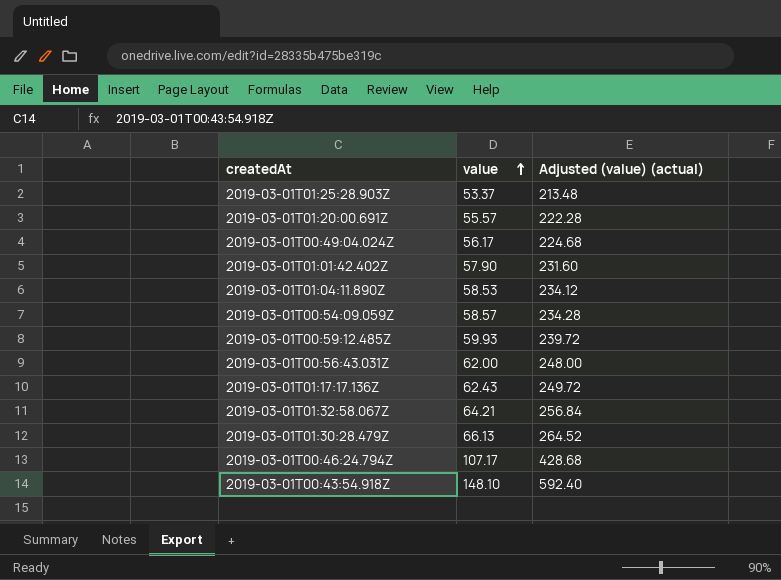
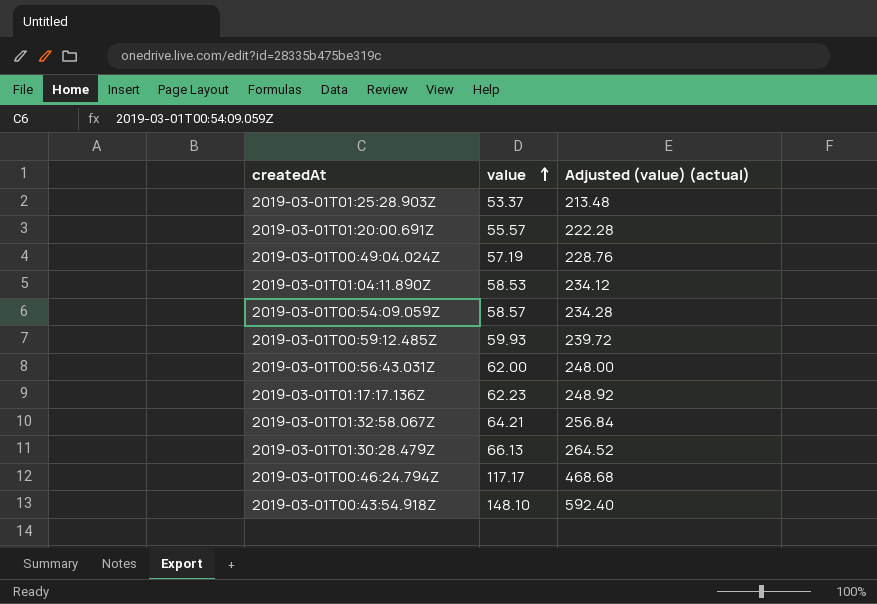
row 2019-03-01T01:01:42.402Z: 57.90 | 231.60 -> none
2019-03-01T00:49:04.024Z | value: 56.17 -> 57.19
2019-03-01T00:49:04.024Z | Adjusted (value) (actual): 224.68 -> 228.76
2019-03-01T01:17:17.136Z | value: 62.43 -> 62.23
2019-03-01T01:17:17.136Z | Adjusted (value) (actual): 249.72 -> 248.92
2019-03-01T00:46:24.794Z | value: 107.17 -> 117.17
2019-03-01T00:46:24.794Z | Adjusted (value) (actual): 428.68 -> 468.68

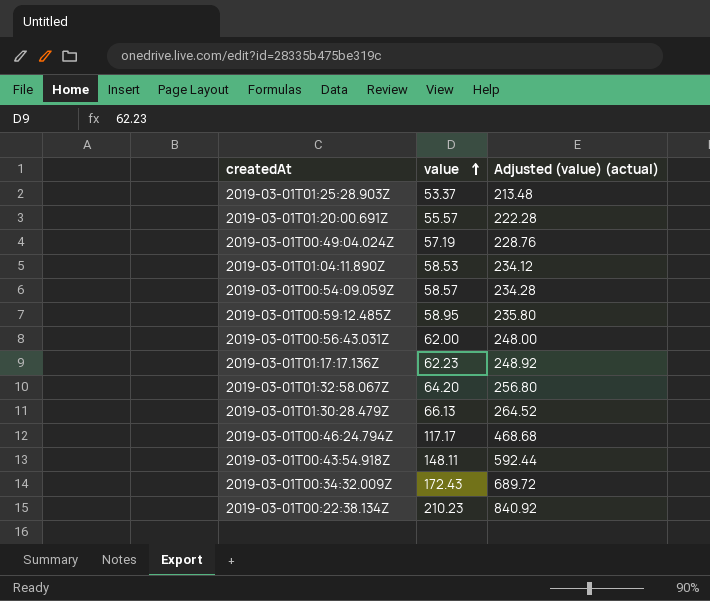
2019-03-01T00:59:12.485Z | value: 59.93 -> 58.95
2019-03-01T00:59:12.485Z | Adjusted (value) (actual): 239.72 -> 235.80
2019-03-01T01:32:58.067Z | value: 64.21 -> 64.20
2019-03-01T01:32:58.067Z | Adjusted (value) (actual): 256.84 -> 256.80
2019-03-01T00:43:54.918Z | value: 148.10 -> 148.11
2019-03-01T00:43:54.918Z | Adjusted (value) (actual): 592.40 -> 592.44
row 2019-03-01T00:34:32.009Z: none -> 172.43 | 689.72
row 2019-03-01T00:22:38.134Z: none -> 210.23 | 840.92

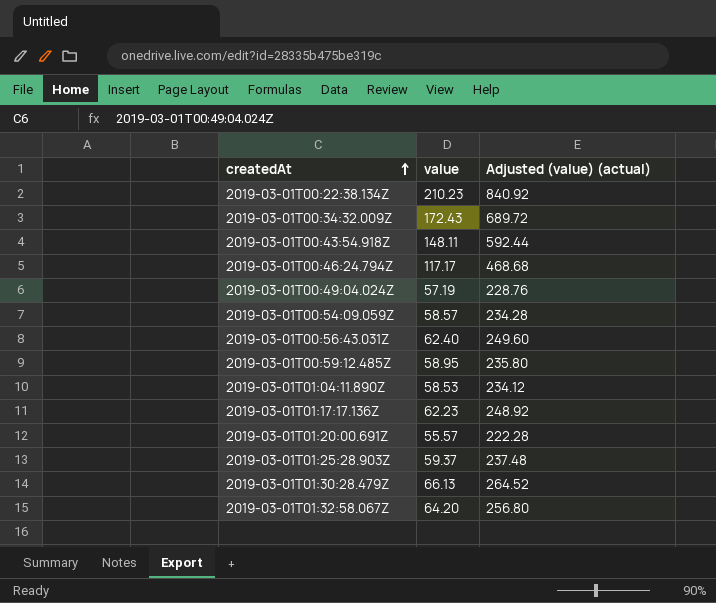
row order: value ascending -> createdAt ascending
2019-03-01T00:56:43.031Z | value: 62.00 -> 62.40
2019-03-01T00:56:43.031Z | Adjusted (value) (actual): 248.00 -> 249.60
2019-03-01T01:25:28.903Z | value: 53.37 -> 59.37
2019-03-01T01:25:28.903Z | Adjusted (value) (actual): 213.48 -> 237.48

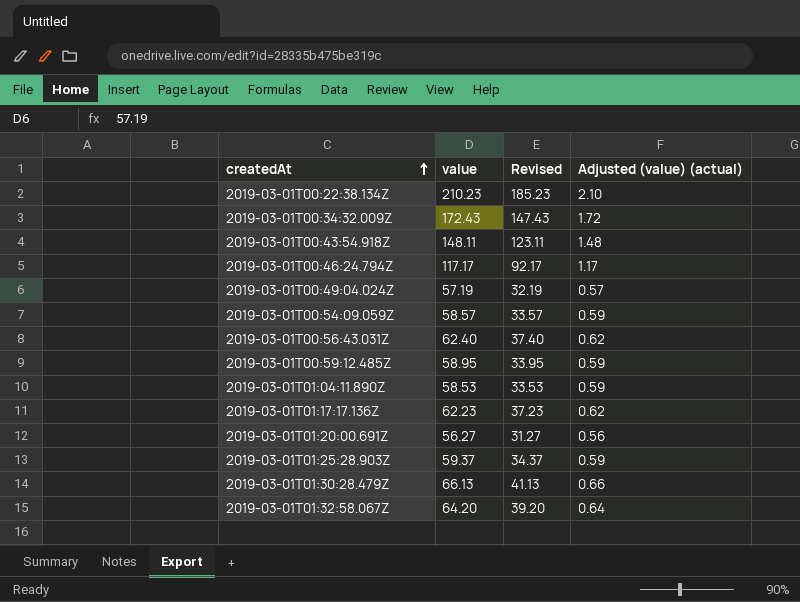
column Revised | formula: none -> [value] - 25
column Adjusted (value) (actual) | formula: [value] * 4 -> [value] * 0.01
2019-03-01T01:20:00.691Z | value: 55.57 -> 56.27

